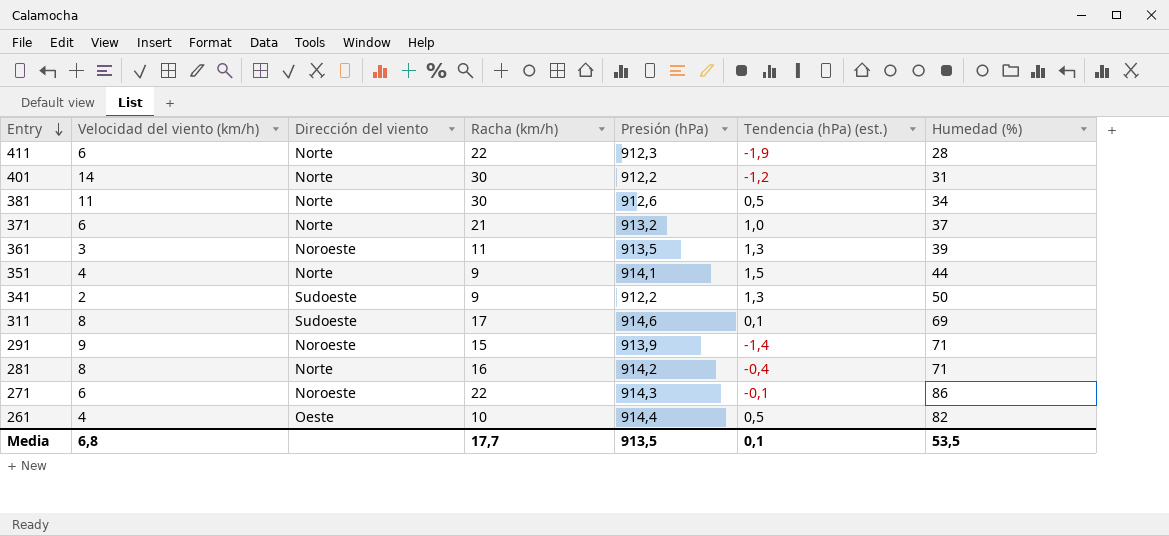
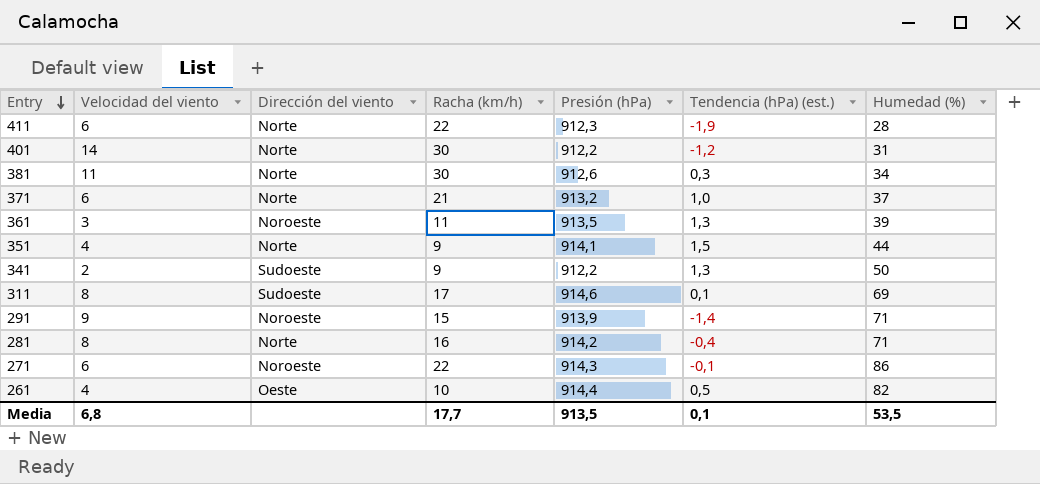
column name: Velocidad del viento (km/h) -> Velocidad del viento
381 | Tendencia (hPa) (est.): 0,5 -> 0,3

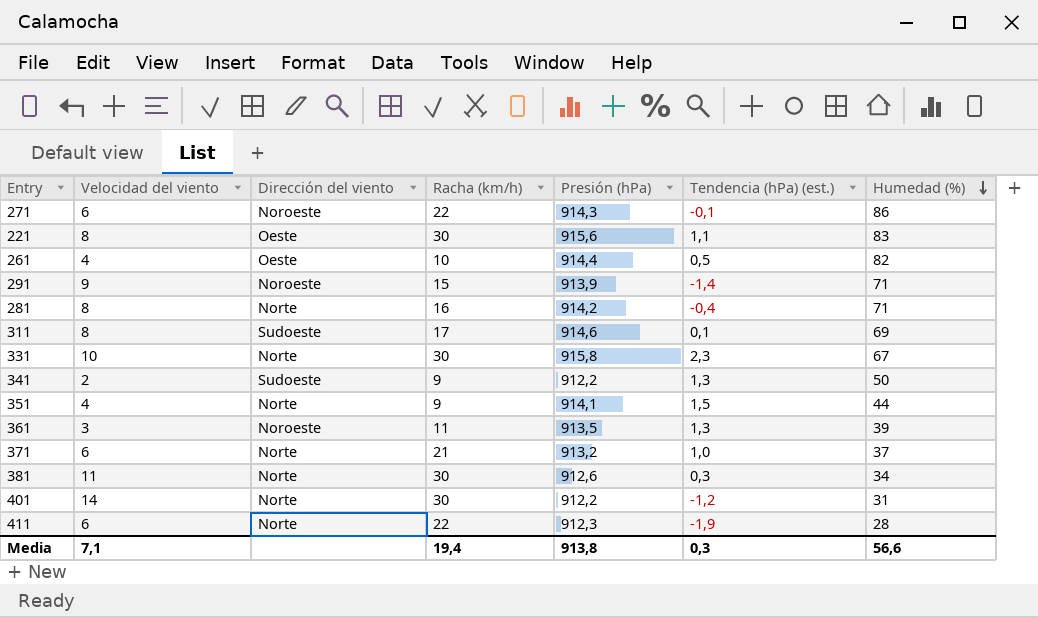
row order: Entry descending -> Humedad (%) descending
row 221: none -> 8 | Oeste | 30 | 915,6 | 1,1 | 83
row 331: none -> 10 | Norte | 30 | 915,8 | 2,3 | 67
Media | Velocidad del viento: 6,8 -> 7,1
Media | Racha (km/h): 17,7 -> 19,4
Media | Presión (hPa): 913,5 -> 913,8
Media | Tendencia (hPa) (est.): 0,1 -> 0,3
Media | Humedad (%): 53,5 -> 56,6

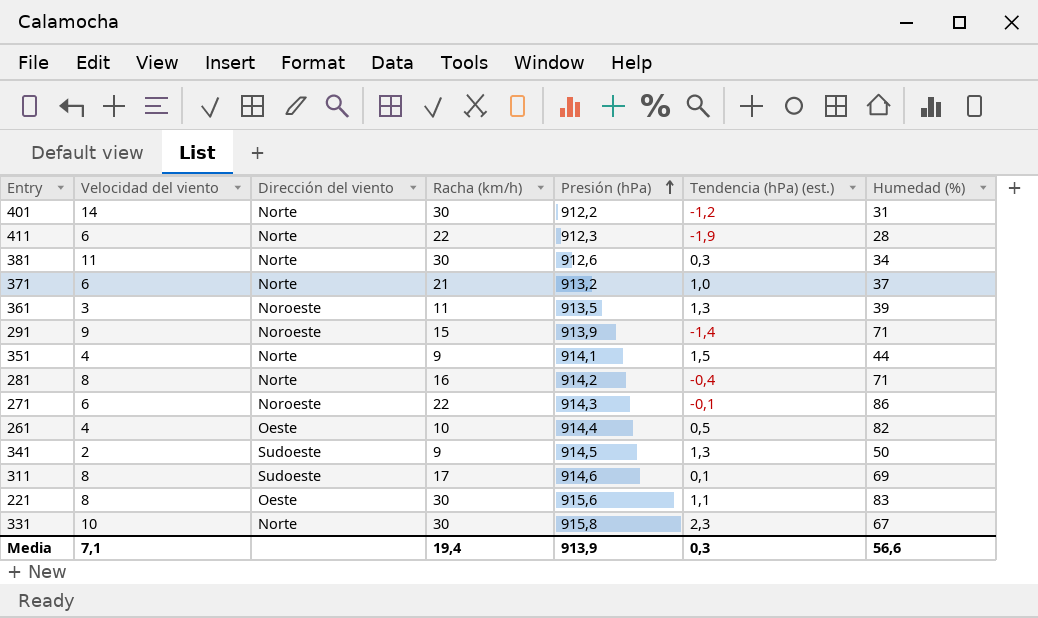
row order: Humedad (%) descending -> Presión (hPa) ascending
341 | Presión (hPa): 912,2 -> 914,5
Media | Presión (hPa): 913,8 -> 913,9

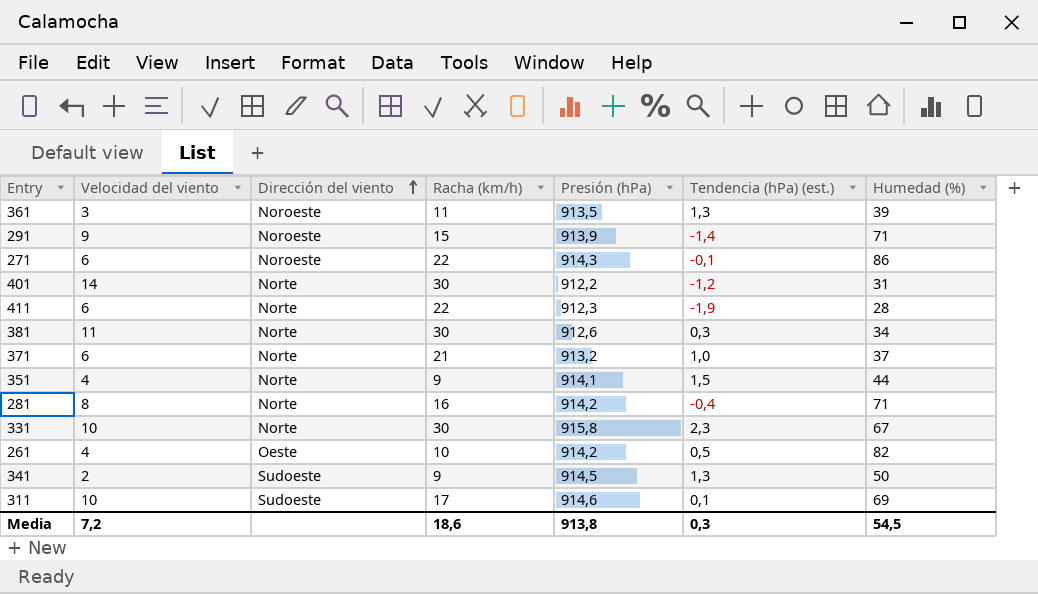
row order: Presión (hPa) ascending -> Dirección del viento ascending
row 221: 8 | Oeste | 30 | 915,6 | 1,1 | 83 -> none
261 | Presión (hPa): 914,4 -> 914,2
311 | Velocidad del viento: 8 -> 10
Media | Velocidad del viento: 7,1 -> 7,2
Media | Racha (km/h): 19,4 -> 18,6
Media | Presión (hPa): 913,9 -> 913,8
Media | Humedad (%): 56,6 -> 54,5

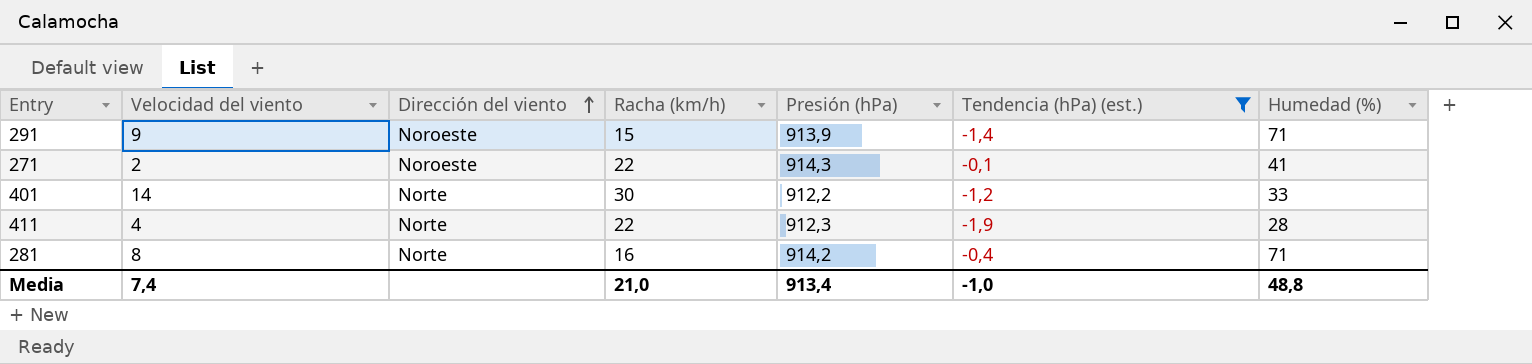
filter: none -> Tendencia (hPa) (est.) <= -0,1
271 | Velocidad del viento: 6 -> 2
271 | Humedad (%): 86 -> 41
401 | Humedad (%): 31 -> 33
411 | Velocidad del viento: 6 -> 4
Media | Velocidad del viento: 7,2 -> 7,4
Media | Racha (km/h): 18,6 -> 21,0
Media | Presión (hPa): 913,8 -> 913,4
Media | Tendencia (hPa) (est.): 0,3 -> -1,0
Media | Humedad (%): 54,5 -> 48,8

